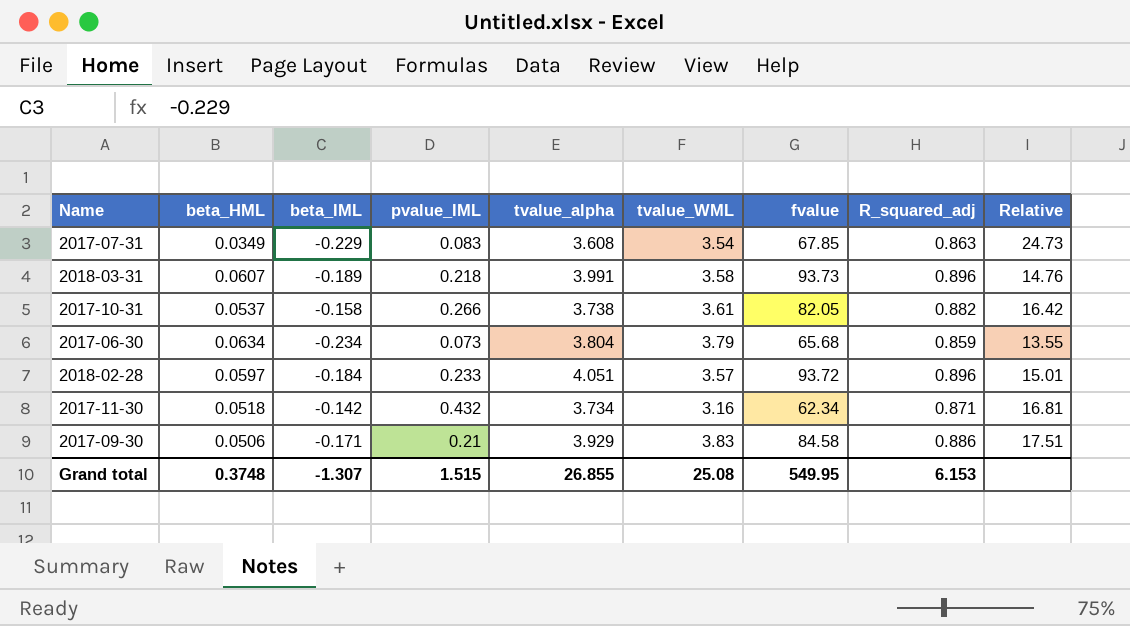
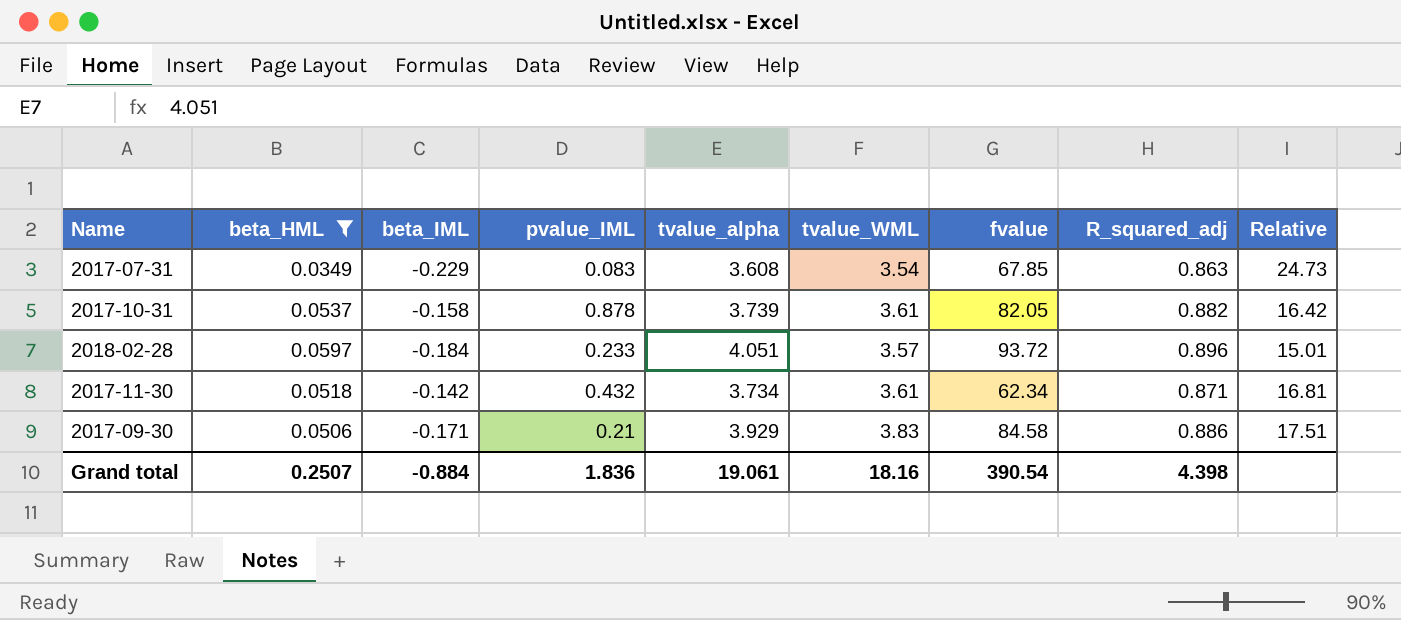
filter: none -> beta_HML <= 0.0597
2017-10-31 | pvalue_IML: 0.266 -> 0.878
2017-10-31 | tvalue_alpha: 3.738 -> 3.739
2017-11-30 | tvalue_WML: 3.16 -> 3.61
Grand total | beta_HML: 0.3748 -> 0.2507
Grand total | beta_IML: -1.307 -> -0.884
Grand total | pvalue_IML: 1.515 -> 1.836
Grand total | tvalue_alpha: 26.855 -> 19.061
Grand total | tvalue_WML: 25.08 -> 18.16
Grand total | fvalue: 549.95 -> 390.54
Grand total | R_squared_adj: 6.153 -> 4.398

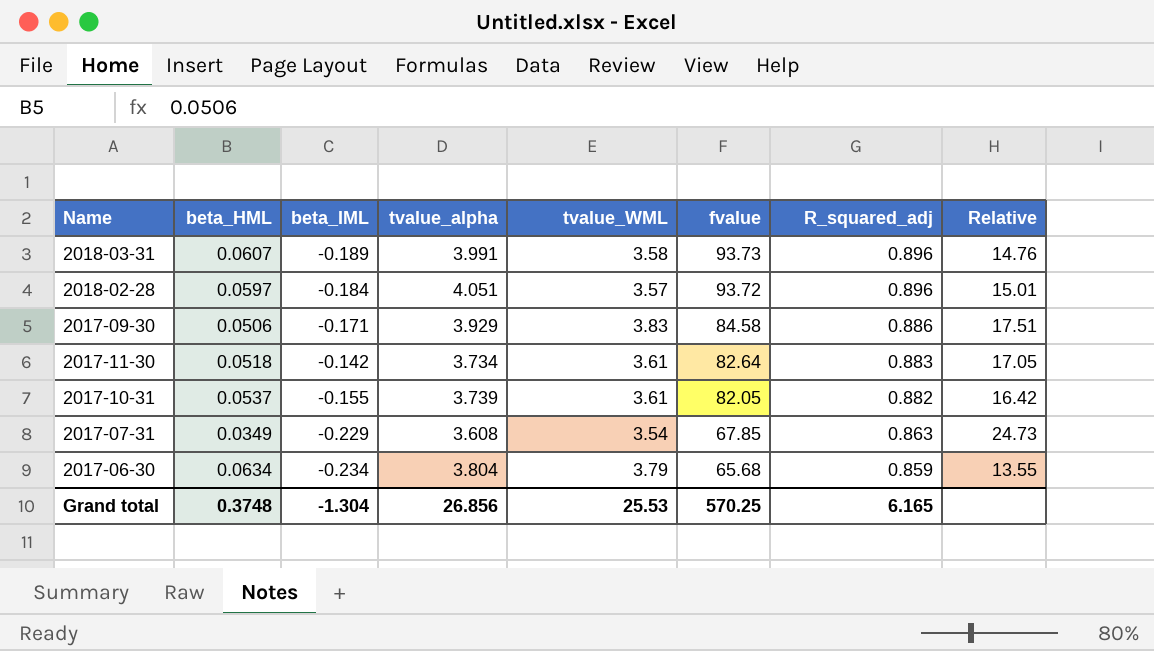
filter: beta_HML <= 0.0597 -> none
row order: none -> fvalue descending
column pvalue_IML | position: 4 -> none
2017-11-30 | fvalue: 62.34 -> 82.64
2017-11-30 | R_squared_adj: 0.871 -> 0.883
2017-11-30 | Relative: 16.81 -> 17.05
2017-10-31 | beta_IML: -0.158 -> -0.155
Grand total | beta_HML: 0.2507 -> 0.3748
Grand total | beta_IML: -0.884 -> -1.304
Grand total | tvalue_alpha: 19.061 -> 26.856
Grand total | tvalue_WML: 18.16 -> 25.53
Grand total | fvalue: 390.54 -> 570.25
Grand total | R_squared_adj: 4.398 -> 6.165

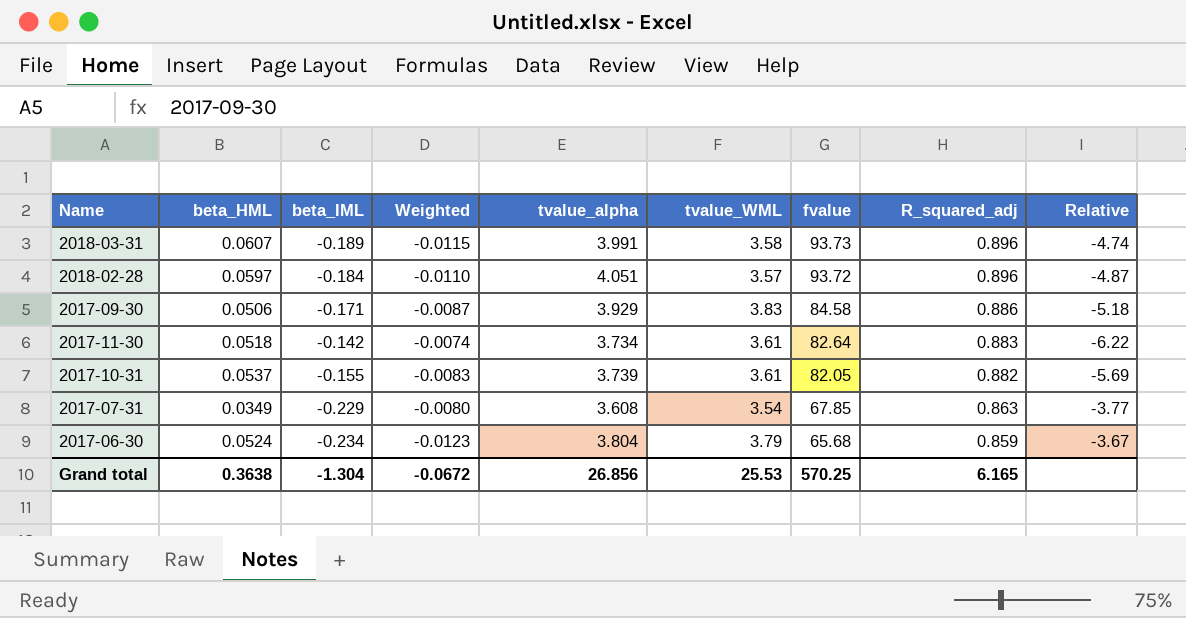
column Weighted | formula: none -> [beta_HML] * [beta_IML]
column Relative | formula: [R_squared_adj] / [beta_HML] -> [R_squared_adj] / [beta_IML]
2017-06-30 | beta_HML: 0.0634 -> 0.0524
Grand total | beta_HML: 0.3748 -> 0.3638

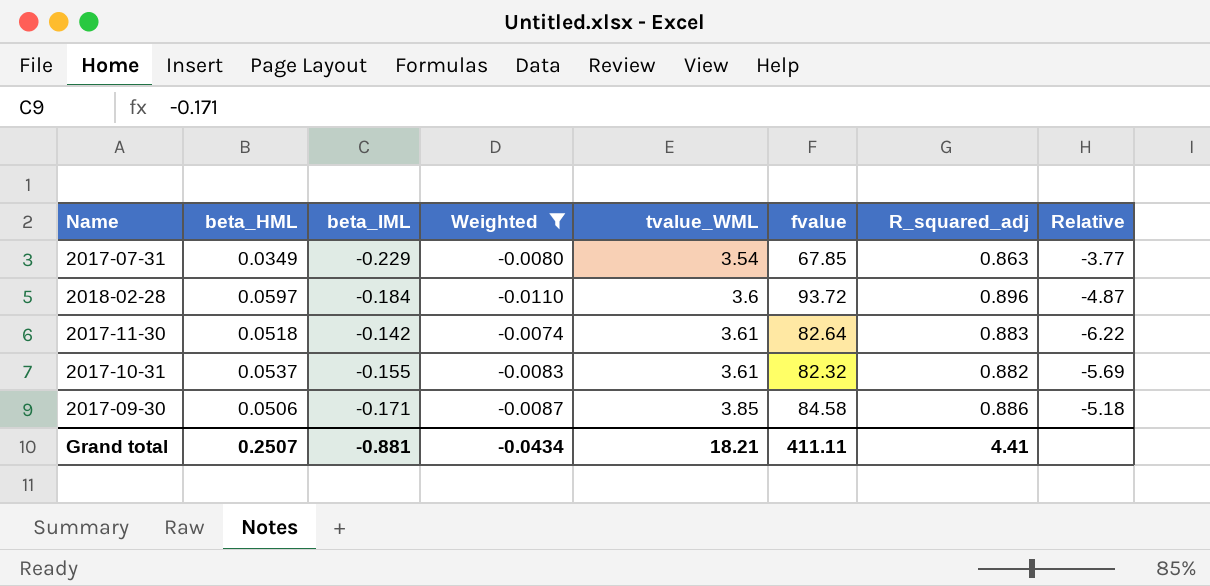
filter: none -> Weighted >= -0.0110
row order: fvalue descending -> tvalue_WML ascending
column tvalue_alpha | position: 5 -> none
2018-02-28 | tvalue_WML: 3.57 -> 3.6
2017-10-31 | fvalue: 82.05 -> 82.32
2017-09-30 | tvalue_WML: 3.83 -> 3.85
Grand total | beta_HML: 0.3638 -> 0.2507
Grand total | beta_IML: -1.304 -> -0.881
Grand total | Weighted: -0.0672 -> -0.0434
Grand total | tvalue_WML: 25.53 -> 18.21
Grand total | fvalue: 570.25 -> 411.11
Grand total | R_squared_adj: 6.165 -> 4.41

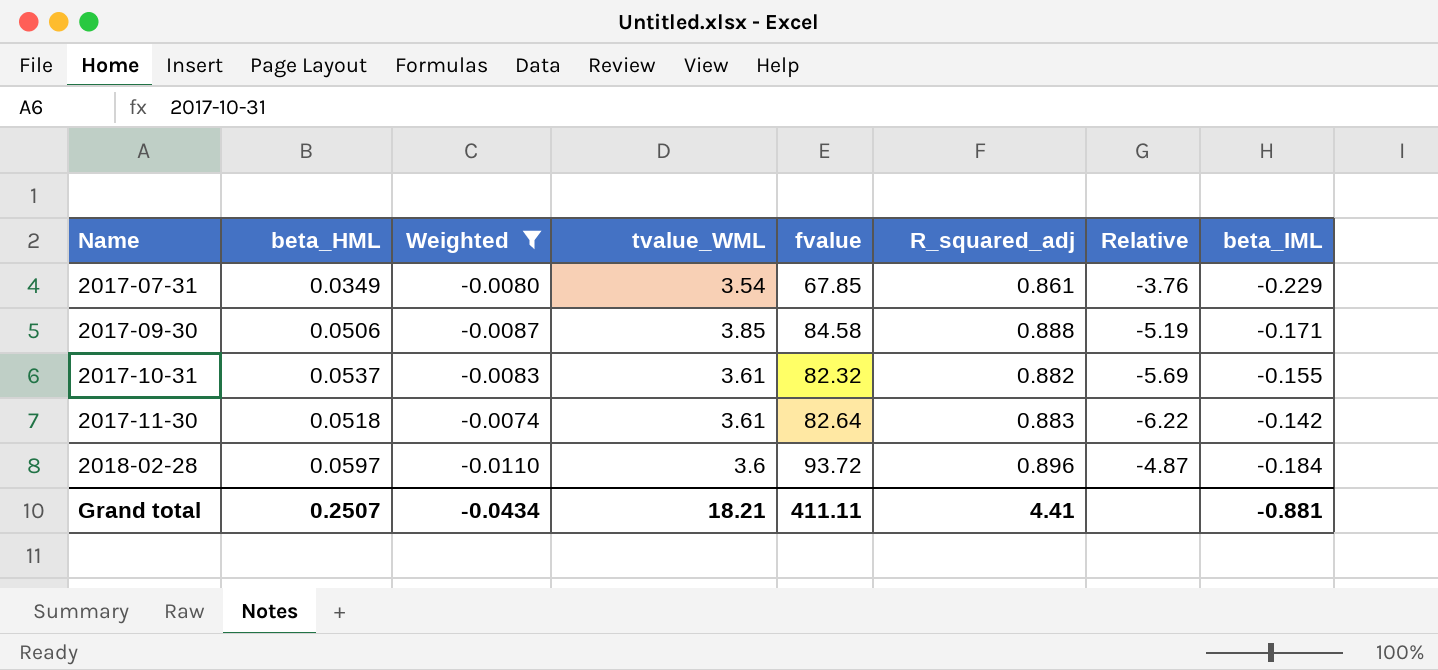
row order: tvalue_WML ascending -> Name ascending
column beta_IML | position: 3 -> 8
2017-07-31 | R_squared_adj: 0.863 -> 0.861
2017-07-31 | Relative: -3.77 -> -3.76
2017-09-30 | R_squared_adj: 0.886 -> 0.888
2017-09-30 | Relative: -5.18 -> -5.19

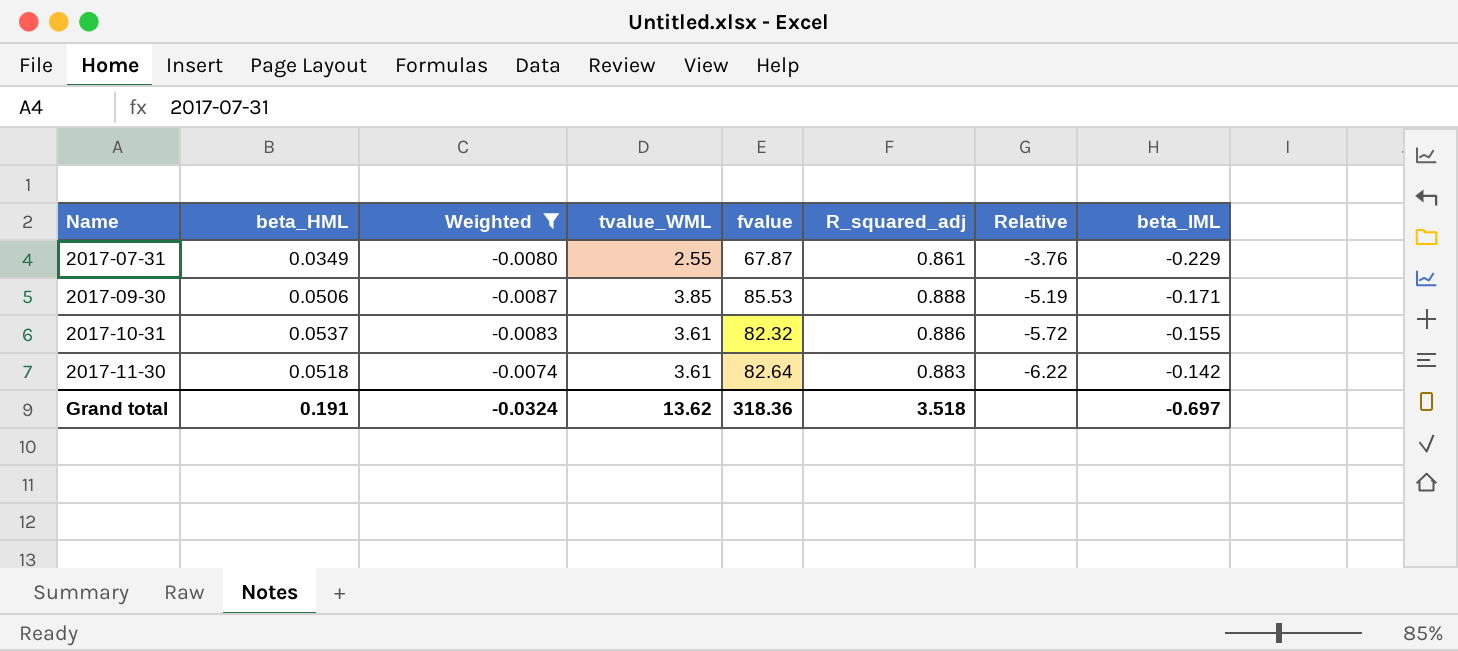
row 2018-02-28: 0.0597 | -0.0110 | 3.6 | 93.72 | 0.896 | -4.87 | -0.184 -> none
2017-07-31 | tvalue_WML: 3.54 -> 2.55
2017-07-31 | fvalue: 67.85 -> 67.87
2017-09-30 | fvalue: 84.58 -> 85.53
2017-10-31 | R_squared_adj: 0.882 -> 0.886
2017-10-31 | Relative: -5.69 -> -5.72
Grand total | beta_HML: 0.2507 -> 0.191
Grand total | Weighted: -0.0434 -> -0.0324
Grand total | tvalue_WML: 18.21 -> 13.62
Grand total | fvalue: 411.11 -> 318.36
Grand total | R_squared_adj: 4.41 -> 3.518
Grand total | beta_IML: -0.881 -> -0.697

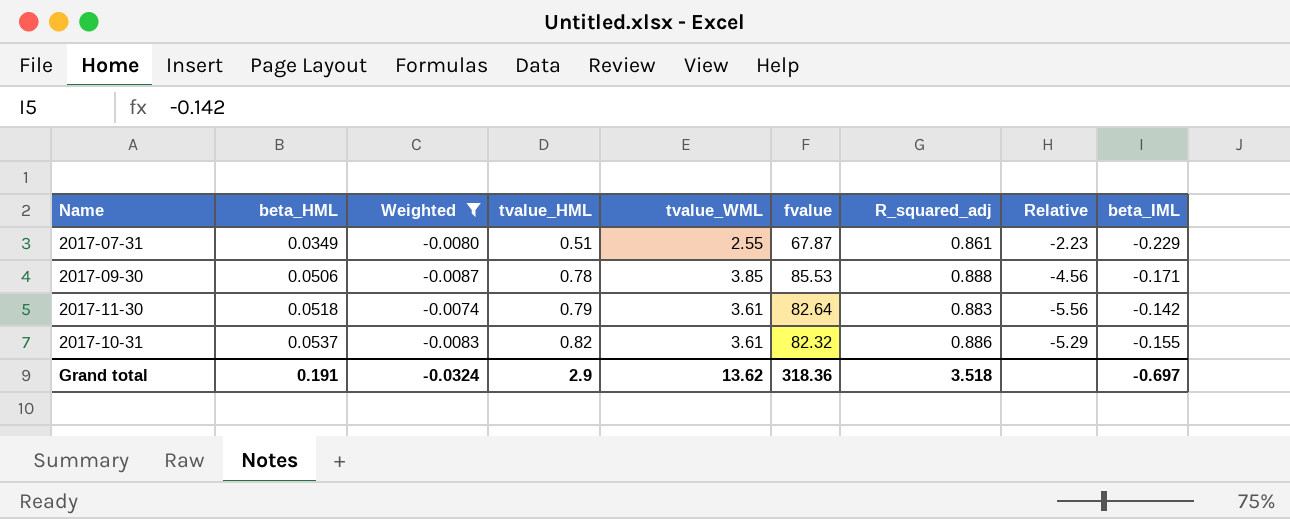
row order: Name ascending -> beta_HML ascending
column tvalue_HML | position: none -> 4
column Relative | formula: [R_squared_adj] / [beta_IML] -> [tvalue_HML] / [beta_IML]

